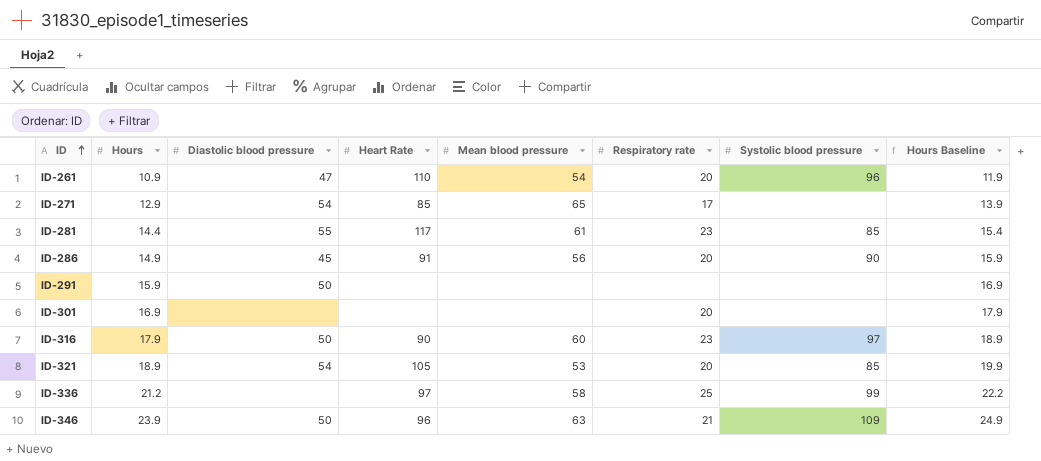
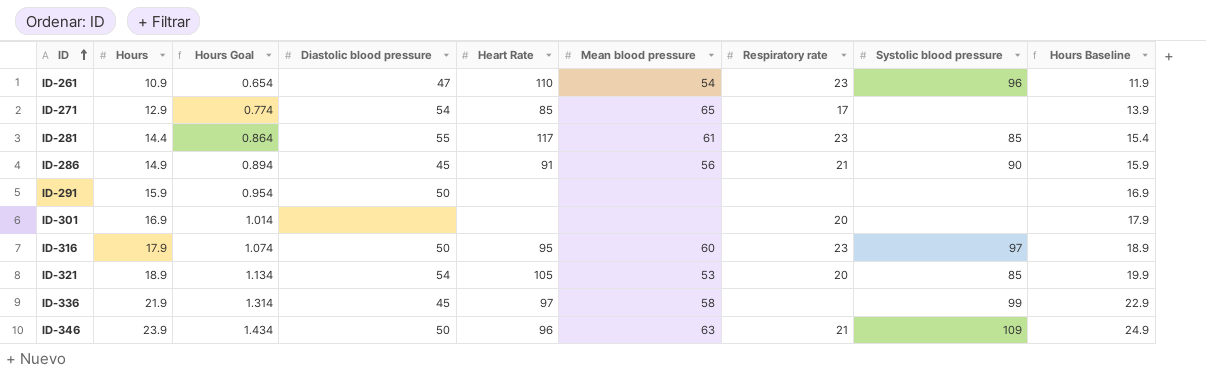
column Hours Goal | formula: none -> [Hours] * 0.06
ID-261 | Respiratory rate: 20 -> 23
ID-286 | Respiratory rate: 20 -> 21
ID-316 | Heart Rate: 90 -> 95
ID-336 | Hours: 21.2 -> 21.9
ID-336 | Diastolic blood pressure: none -> 45
ID-336 | Respiratory rate: 25 -> none
ID-336 | Hours Baseline: 22.2 -> 22.9

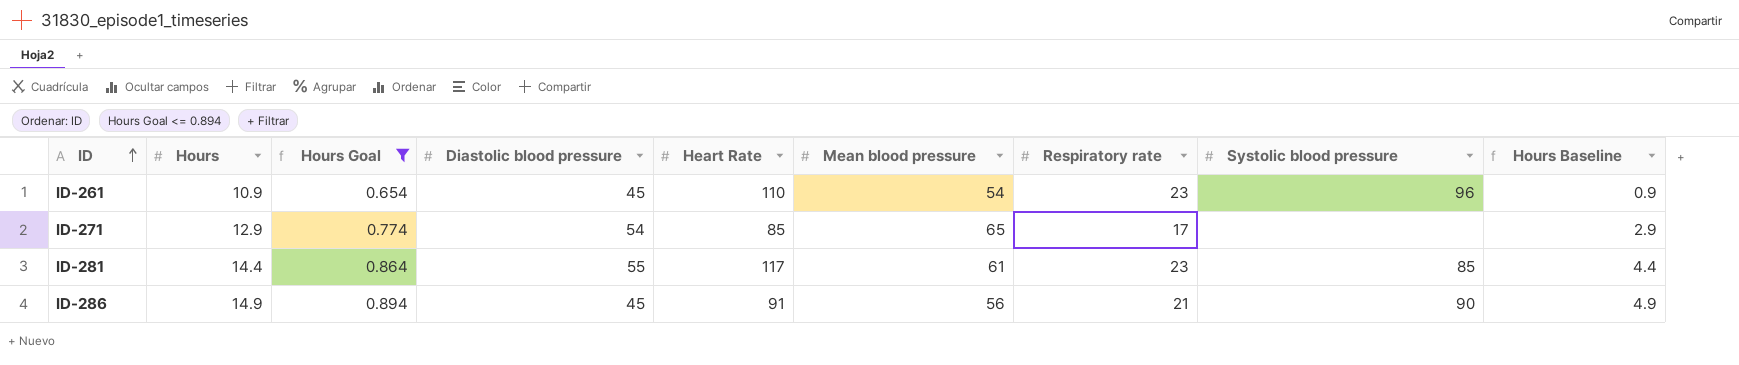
filter: none -> Hours Goal <= 0.894
column Hours Baseline | formula: [Hours] + 1 -> [Hours] - 10
ID-261 | Diastolic blood pressure: 47 -> 45

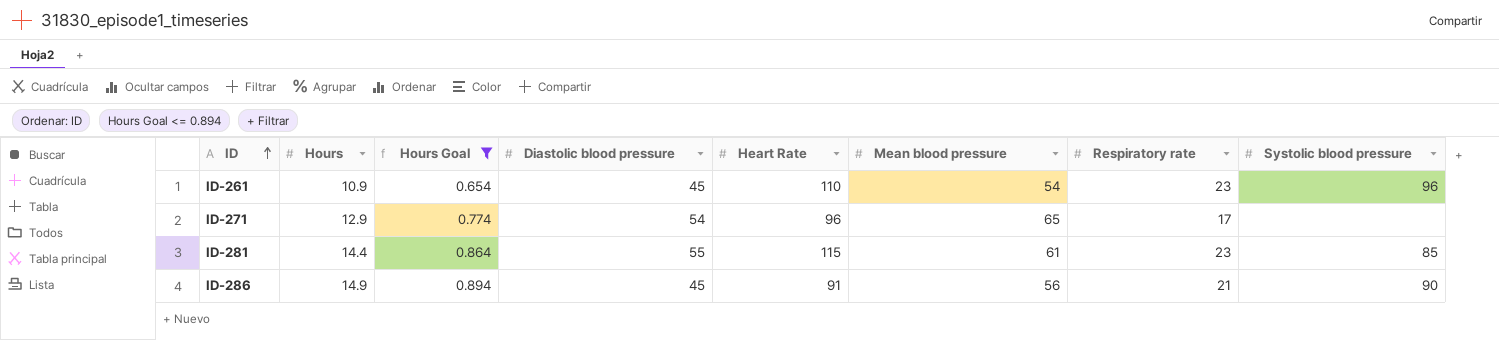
column Hours Baseline | formula: [Hours] - 10 -> none
ID-271 | Heart Rate: 85 -> 96
ID-281 | Heart Rate: 117 -> 115

